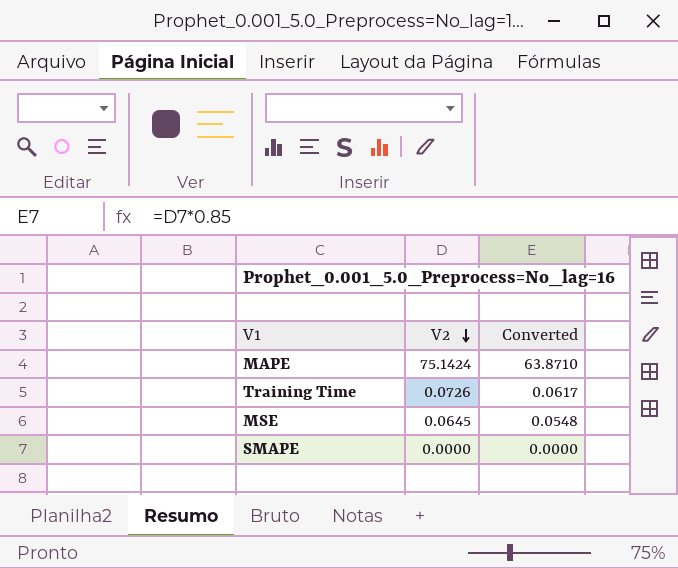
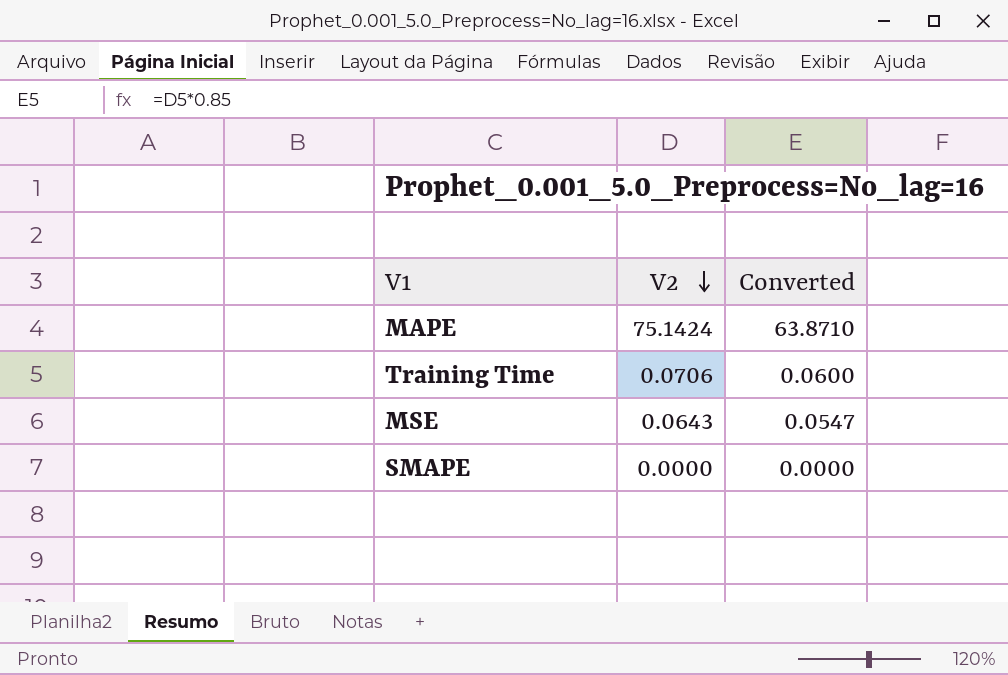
Training Time | V2: 0.0726 -> 0.0706
Training Time | Converted: 0.0617 -> 0.0600
MSE | V2: 0.0645 -> 0.0643
MSE | Converted: 0.0548 -> 0.0547

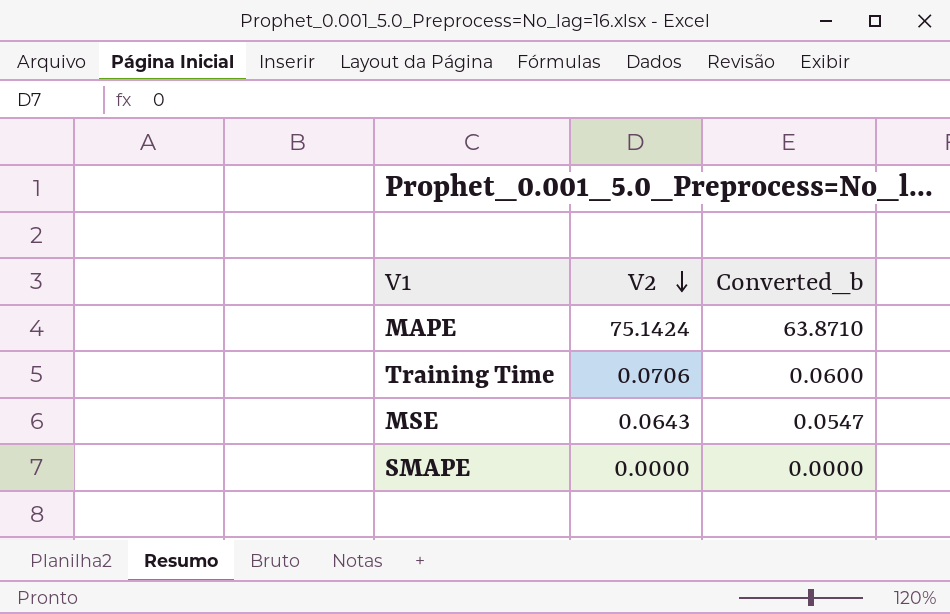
column name: Converted -> Converted_b

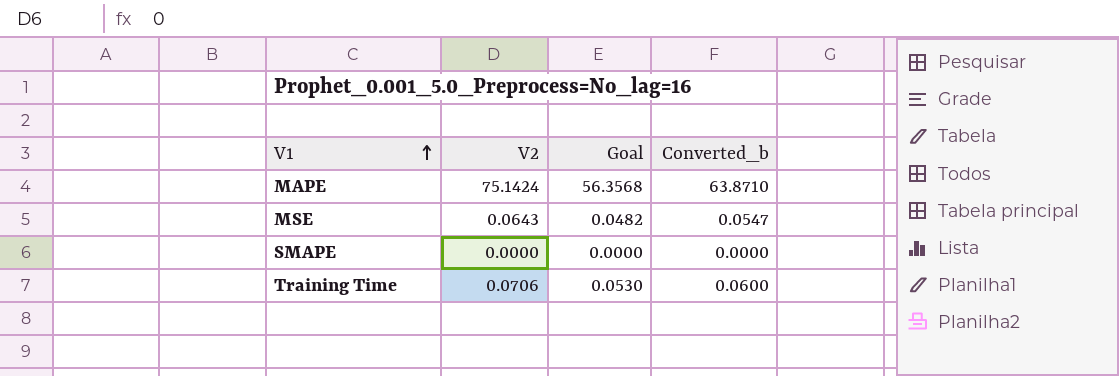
row order: V2 descending -> V1 ascending
column Goal | formula: none -> [V2] * 0.75

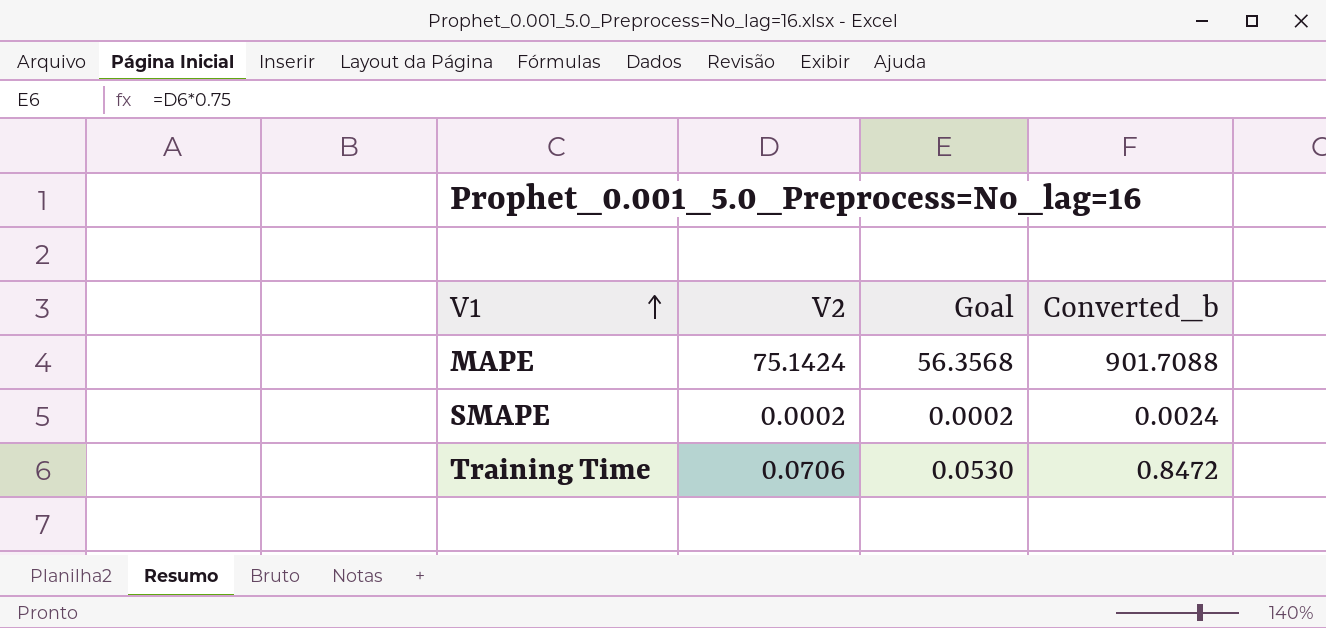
column Converted_b | formula: [V2] * 0.85 -> [V2] * 12
row MSE: 0.0643 | 0.0482 | 0.0547 -> none
SMAPE | V2: 0.0000 -> 0.0002
SMAPE | Goal: 0.0000 -> 0.0002

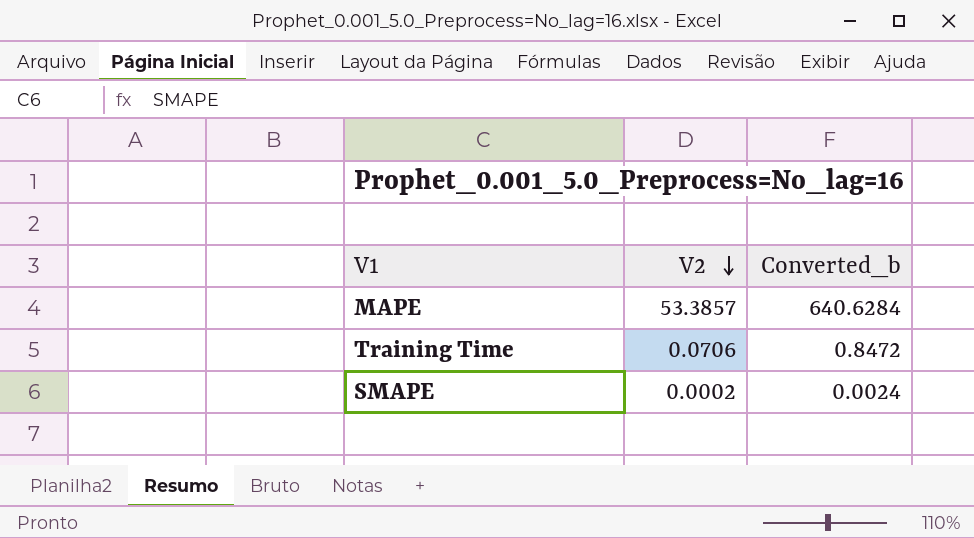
row order: V1 ascending -> V2 descending
column Goal | formula: [V2] * 0.75 -> none
MAPE | V2: 75.1424 -> 53.3857
MAPE | Converted_b: 901.7088 -> 640.6284

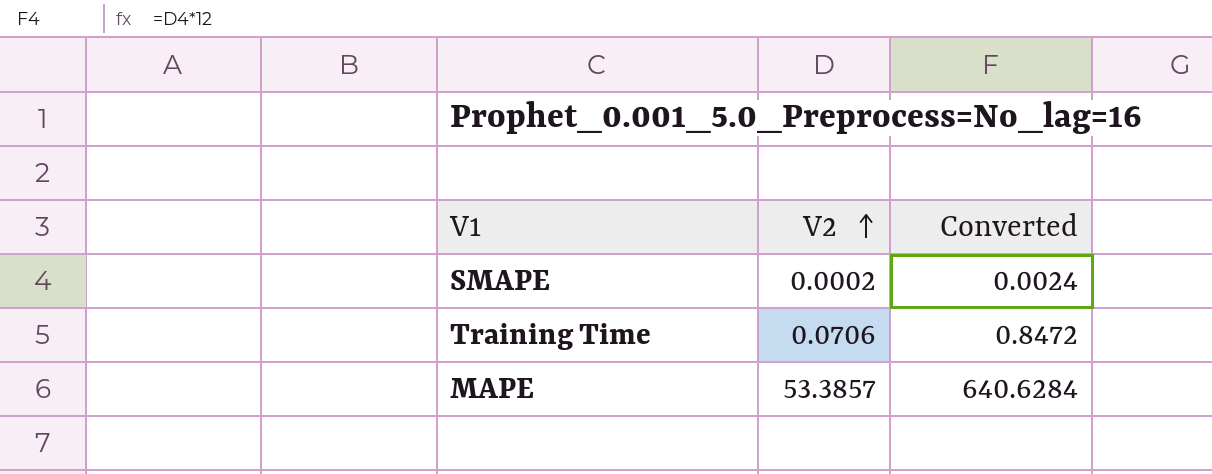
row order: V2 descending -> V2 ascending
column name: Converted_b -> Converted

